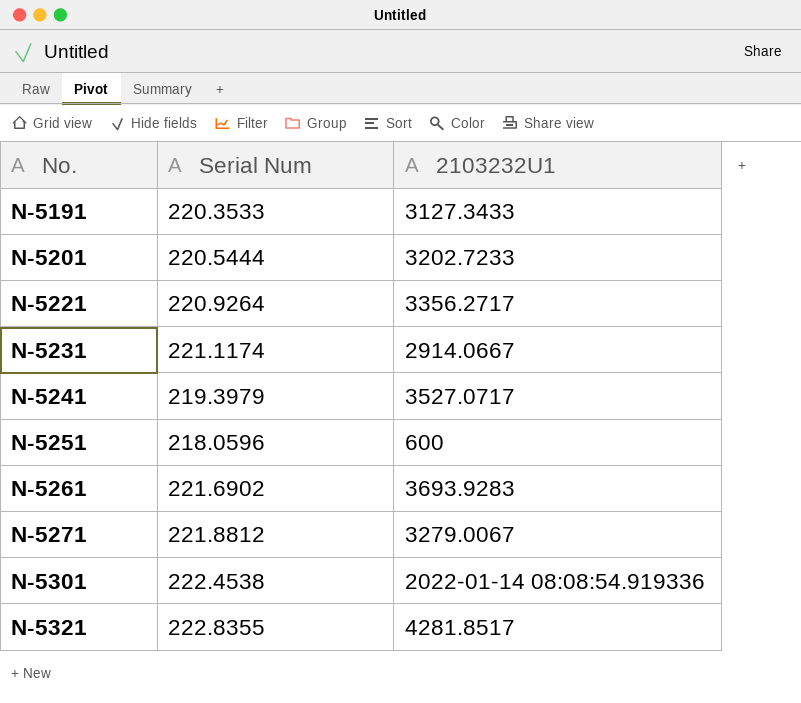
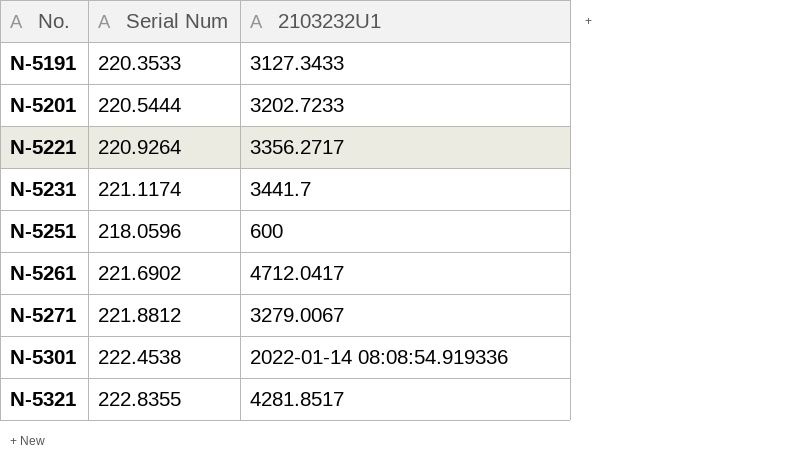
row N-5241: 219.3979 | 3527.0717 -> none
N-5231 | 2103232U1: 2914.0667 -> 3441.7
N-5261 | 2103232U1: 3693.9283 -> 4712.0417

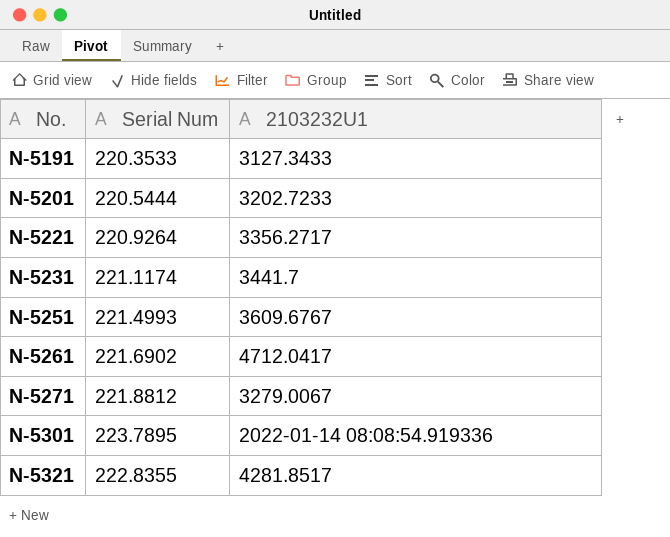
N-5251 | Serial Num: 218.0596 -> 221.4993
N-5251 | 2103232U1: 600 -> 3609.6767
N-5301 | Serial Num: 222.4538 -> 223.7895

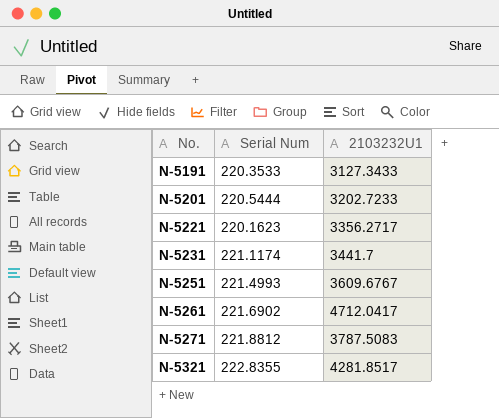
row N-5301: 223.7895 | 2022-01-14 08:08:54.919336 -> none
N-5221 | Serial Num: 220.9264 -> 220.1623
N-5271 | 2103232U1: 3279.0067 -> 3787.5083

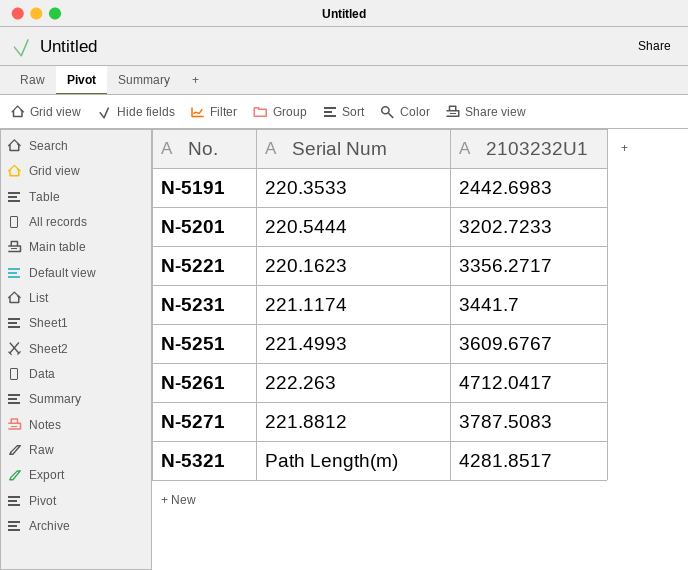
N-5191 | 2103232U1: 3127.3433 -> 2442.6983
N-5261 | Serial Num: 221.6902 -> 222.263
N-5321 | Serial Num: 222.8355 -> Path Length(m)

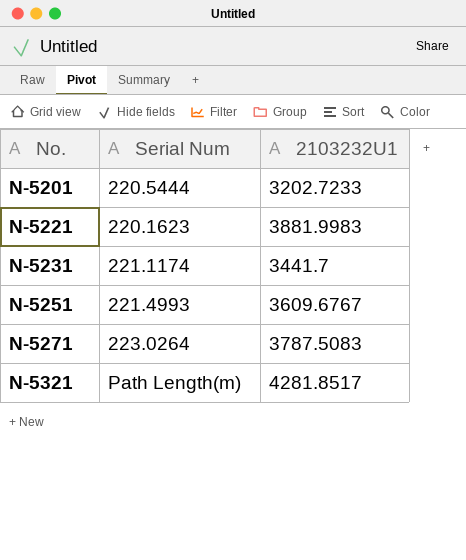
row N-5191: 220.3533 | 2442.6983 -> none
row N-5261: 222.263 | 4712.0417 -> none
N-5221 | 2103232U1: 3356.2717 -> 3881.9983
N-5271 | Serial Num: 221.8812 -> 223.0264

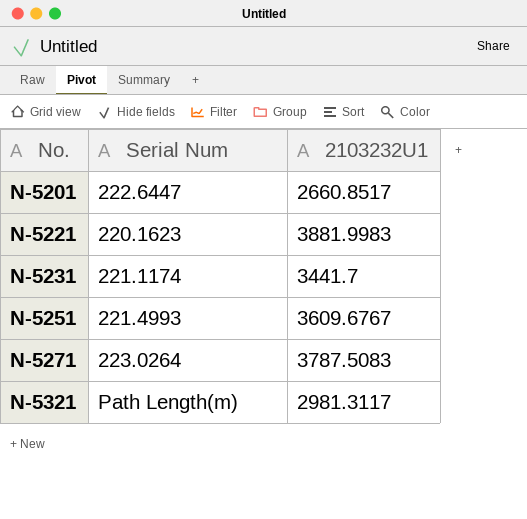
N-5201 | Serial Num: 220.5444 -> 222.6447
N-5201 | 2103232U1: 3202.7233 -> 2660.8517
N-5321 | 2103232U1: 4281.8517 -> 2981.3117

